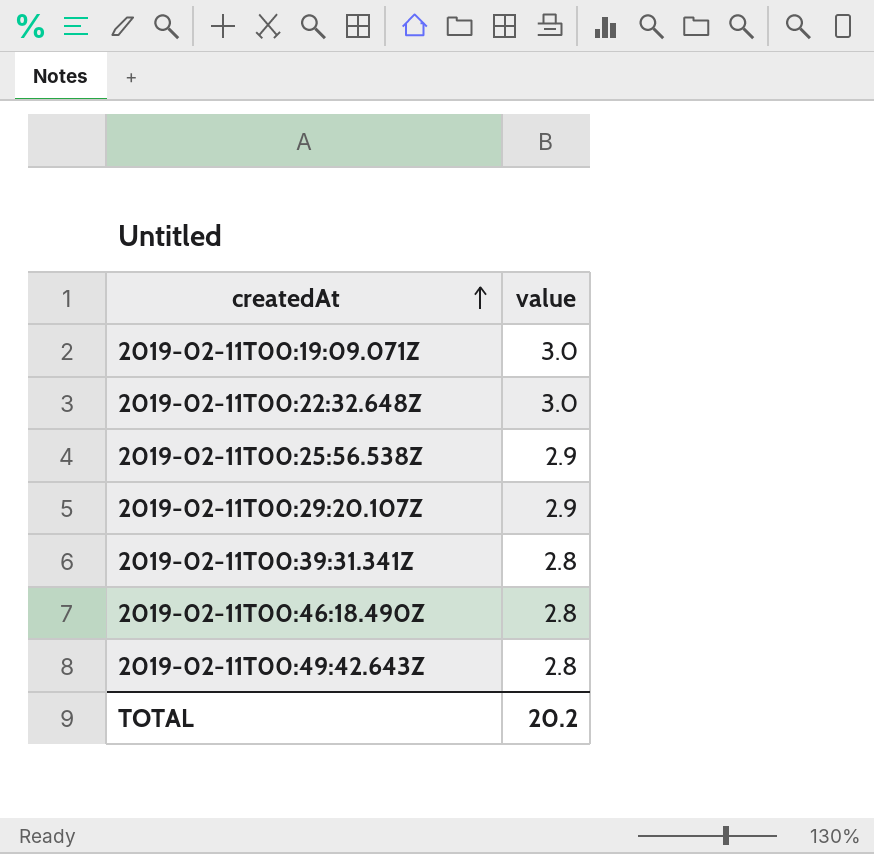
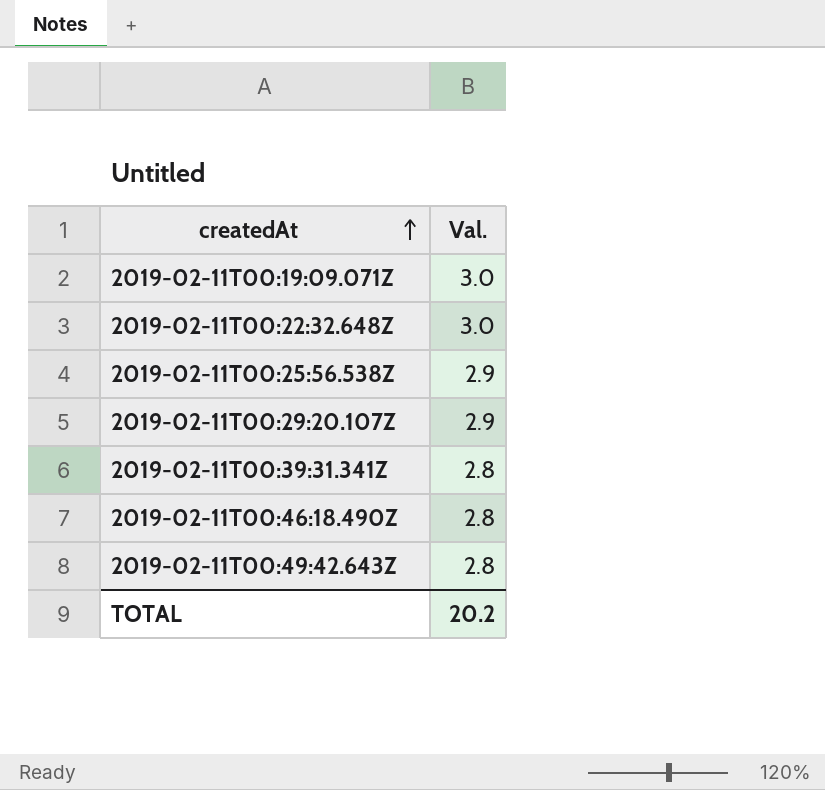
column name: value -> Val.

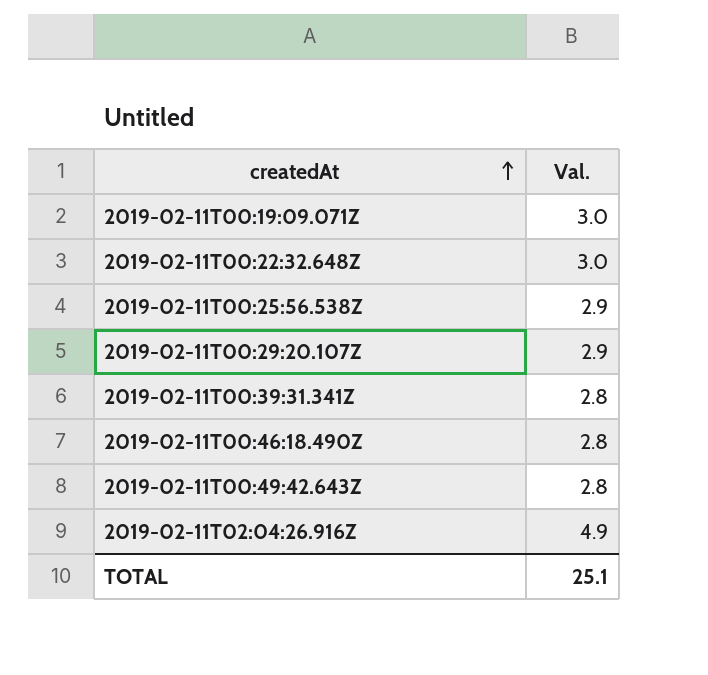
row 2019-02-11T02:04:26.916Z: none -> 4.9
TOTAL | Val.: 20.2 -> 25.1

